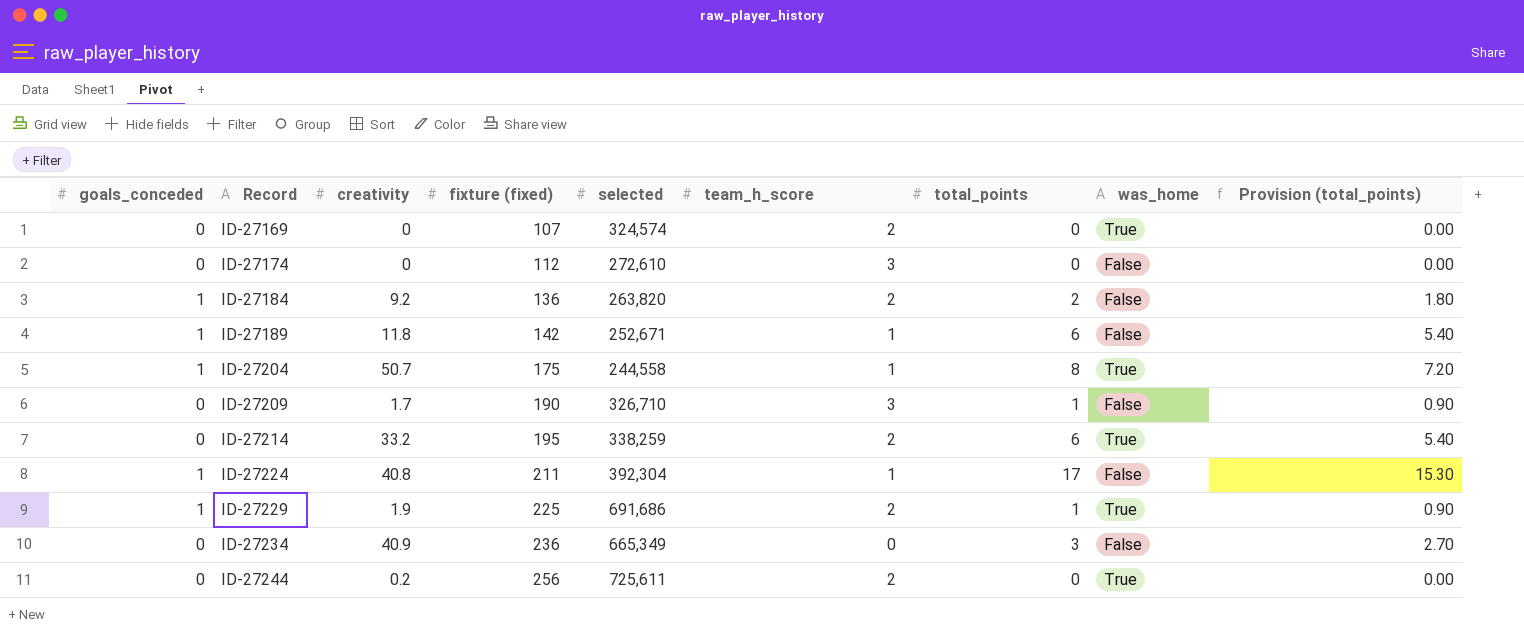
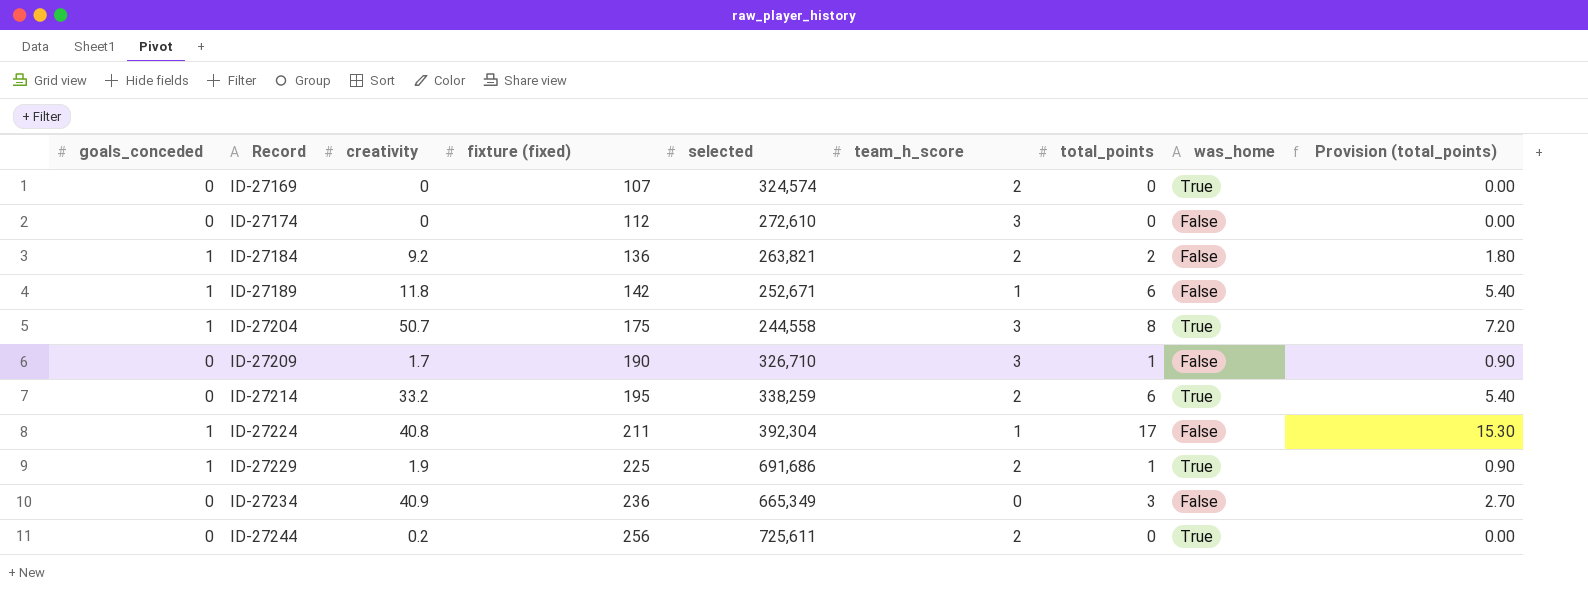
ID-27184 | selected: 263,820 -> 263,821
ID-27204 | team_h_score: 1 -> 3

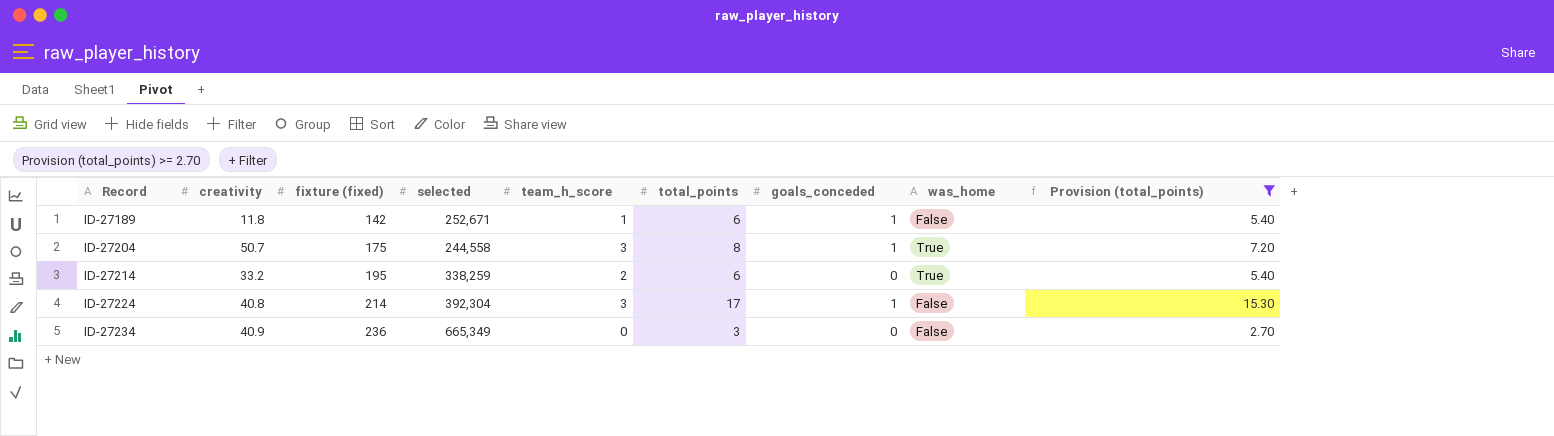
filter: none -> Provision (total_points) >= 2.70
column goals_conceded | position: 1 -> 7
ID-27224 | fixture (fixed): 211 -> 214
ID-27224 | team_h_score: 1 -> 3

